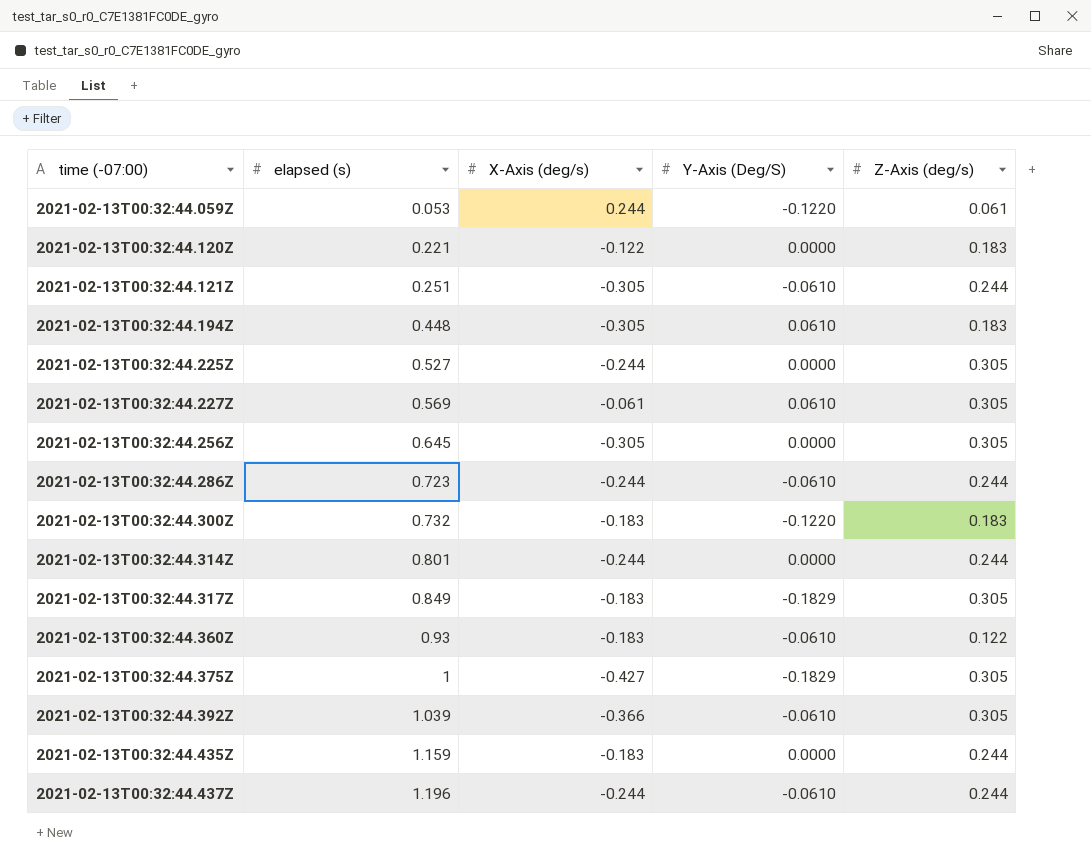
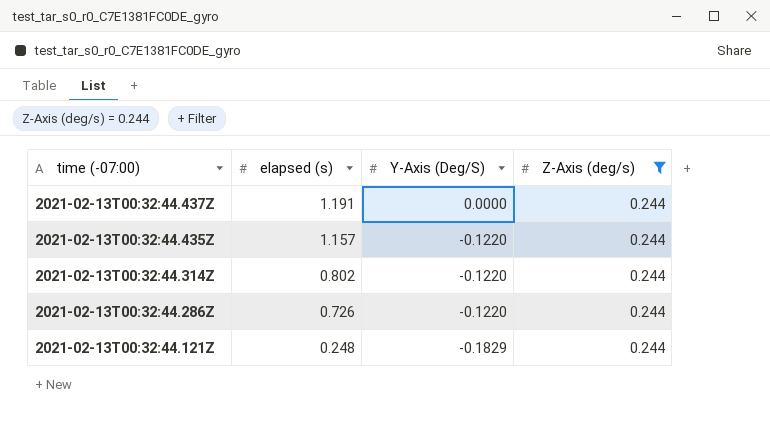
filter: none -> Z-Axis (deg/s) = 0.244
row order: time (-07:00) ascending -> time (-07:00) descending
column X-Axis (deg/s) | position: 3 -> none
2021-02-13T00:32:44.437Z | elapsed (s): 1.196 -> 1.191
2021-02-13T00:32:44.437Z | Y-Axis (Deg/S): -0.0610 -> 0.0000
2021-02-13T00:32:44.435Z | elapsed (s): 1.159 -> 1.157
2021-02-13T00:32:44.435Z | Y-Axis (Deg/S): 0.0000 -> -0.1220
2021-02-13T00:32:44.314Z | elapsed (s): 0.801 -> 0.802
2021-02-13T00:32:44.314Z | Y-Axis (Deg/S): 0.0000 -> -0.1220
2021-02-13T00:32:44.286Z | elapsed (s): 0.723 -> 0.726
2021-02-13T00:32:44.286Z | Y-Axis (Deg/S): -0.0610 -> -0.1220
2021-02-13T00:32:44.121Z | elapsed (s): 0.251 -> 0.248
2021-02-13T00:32:44.121Z | Y-Axis (Deg/S): -0.0610 -> -0.1829

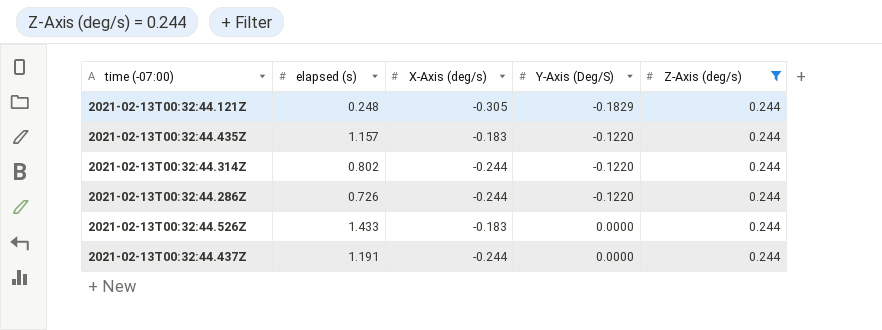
row order: time (-07:00) descending -> Y-Axis (Deg/S) ascending
column X-Axis (deg/s) | position: none -> 3
row 2021-02-13T00:32:44.526Z: none -> 1.433 | -0.183 | 0.0000 | 0.244

